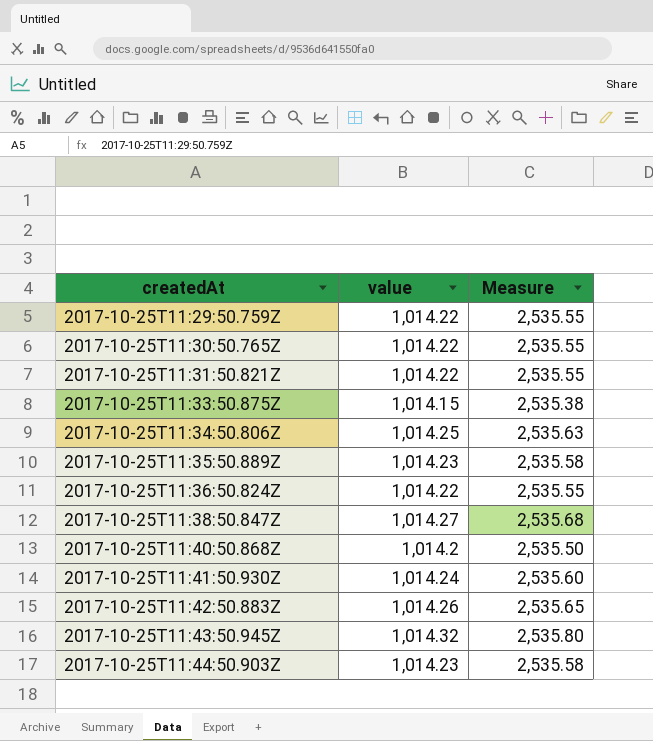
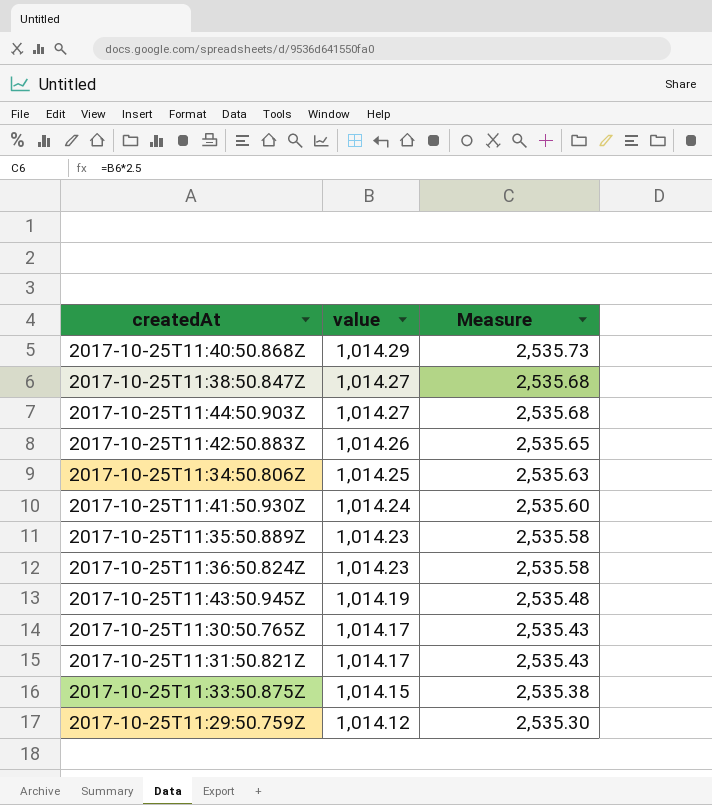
row order: createdAt ascending -> value descending
2017-10-25T11:40:50.868Z | value: 1,014.2 -> 1,014.29
2017-10-25T11:40:50.868Z | Measure: 2,535.50 -> 2,535.73
2017-10-25T11:44:50.903Z | value: 1,014.23 -> 1,014.27
2017-10-25T11:44:50.903Z | Measure: 2,535.58 -> 2,535.68
2017-10-25T11:36:50.824Z | value: 1,014.22 -> 1,014.23
2017-10-25T11:36:50.824Z | Measure: 2,535.55 -> 2,535.58
2017-10-25T11:43:50.945Z | value: 1,014.32 -> 1,014.19
2017-10-25T11:43:50.945Z | Measure: 2,535.80 -> 2,535.48
2017-10-25T11:30:50.765Z | value: 1,014.22 -> 1,014.17
2017-10-25T11:30:50.765Z | Measure: 2,535.55 -> 2,535.43
2017-10-25T11:31:50.821Z | value: 1,014.22 -> 1,014.17
2017-10-25T11:31:50.821Z | Measure: 2,535.55 -> 2,535.43
2017-10-25T11:29:50.759Z | value: 1,014.22 -> 1,014.12
2017-10-25T11:29:50.759Z | Measure: 2,535.55 -> 2,535.30

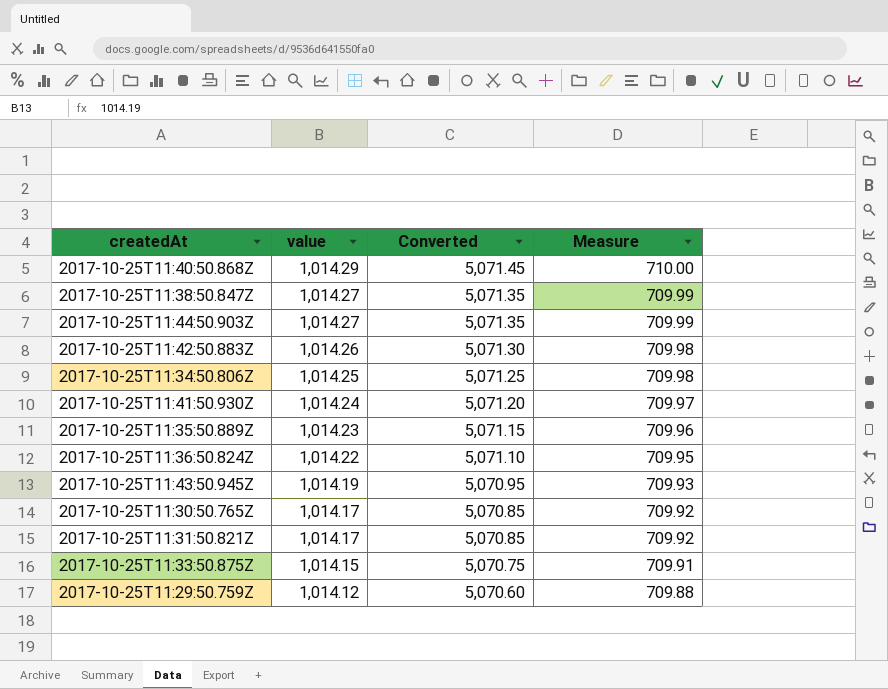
column Converted | formula: none -> [value] * 5
column Measure | formula: [value] * 2.5 -> [value] * 0.7
2017-10-25T11:36:50.824Z | value: 1,014.23 -> 1,014.22

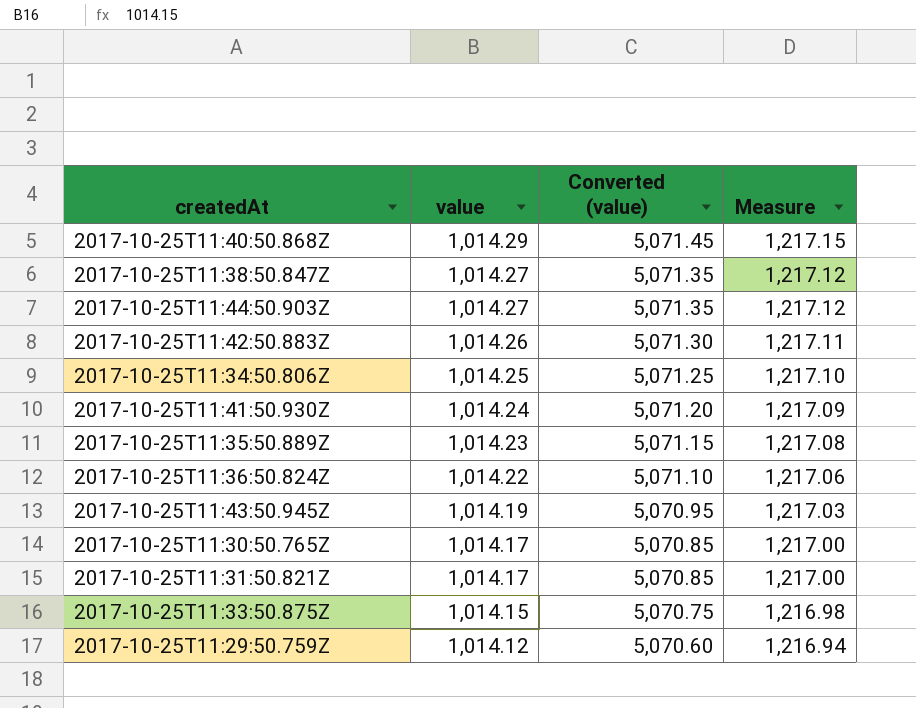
column name: Converted -> Converted (value)
column Measure | formula: [value] * 0.7 -> [value] * 1.2

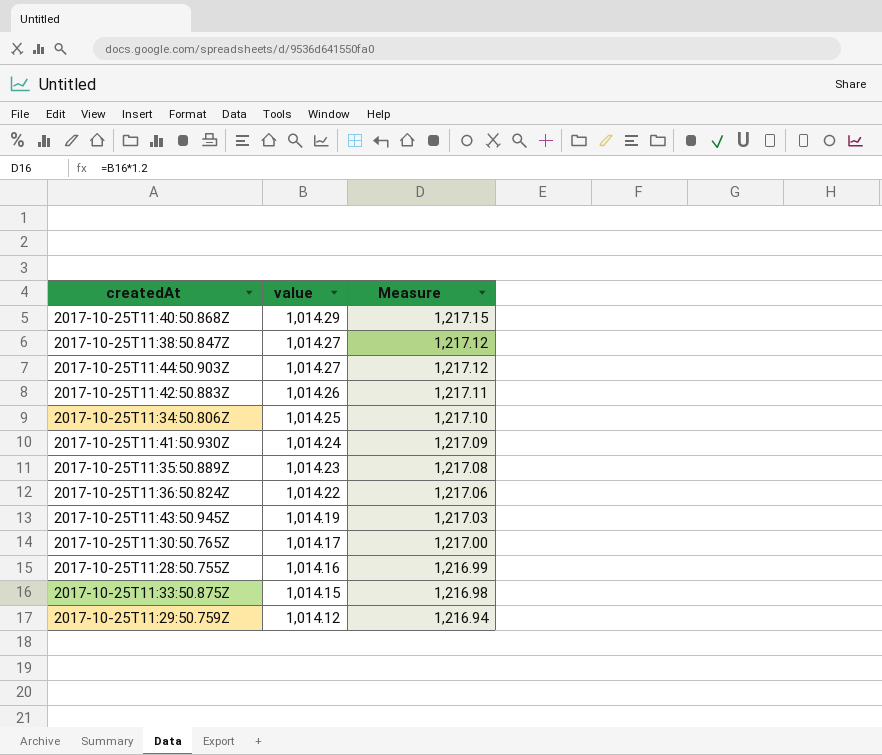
column Converted (value) | formula: [value] * 5 -> none
row 2017-10-25T11:31:50.821Z: 1,014.17 | 5,070.85 | 1,217.00 -> none
row 2017-10-25T11:28:50.755Z: none -> 1,014.16 | 1,216.99

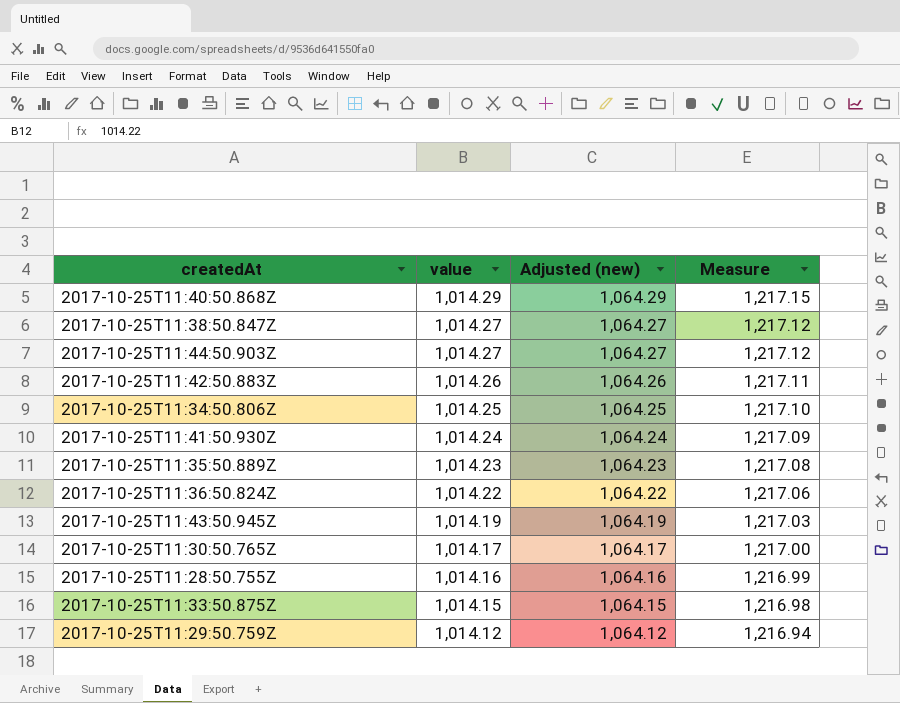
column Adjusted (new) | formula: none -> [value] + 50

